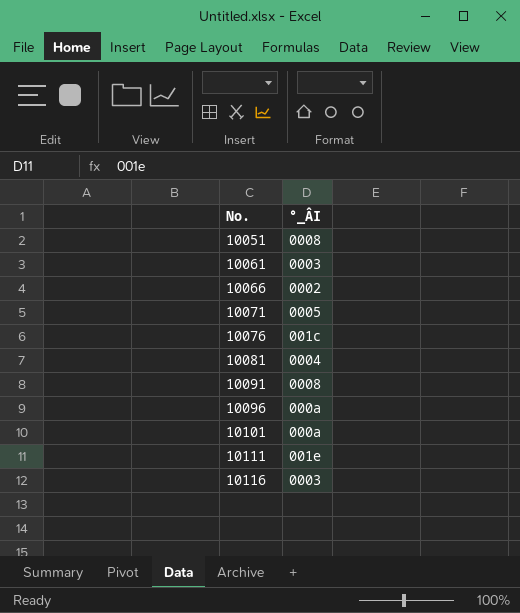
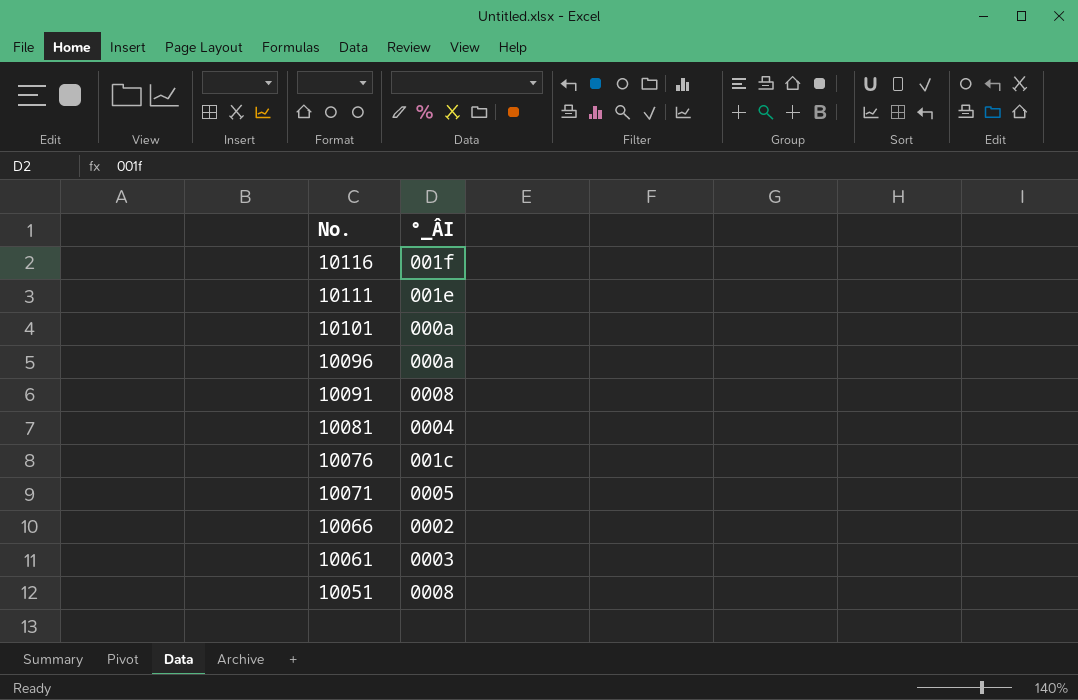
row order: No. ascending -> No. descending
10116 | °_ÂI: 0003 -> 001f

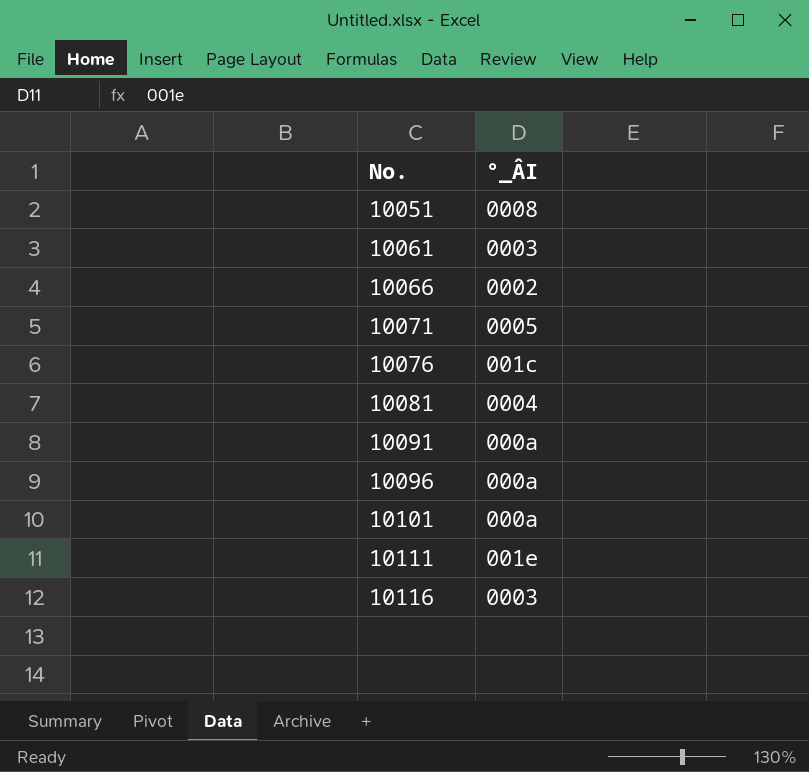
row order: No. descending -> No. ascending
10091 | °_ÂI: 0008 -> 000a
10116 | °_ÂI: 001f -> 0003

